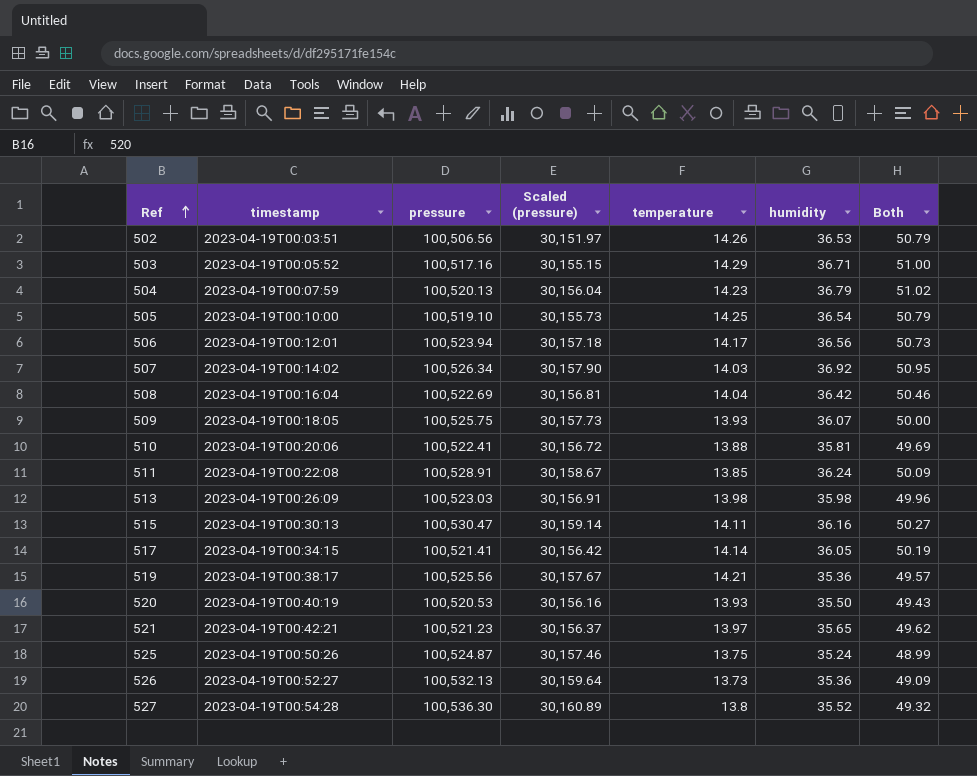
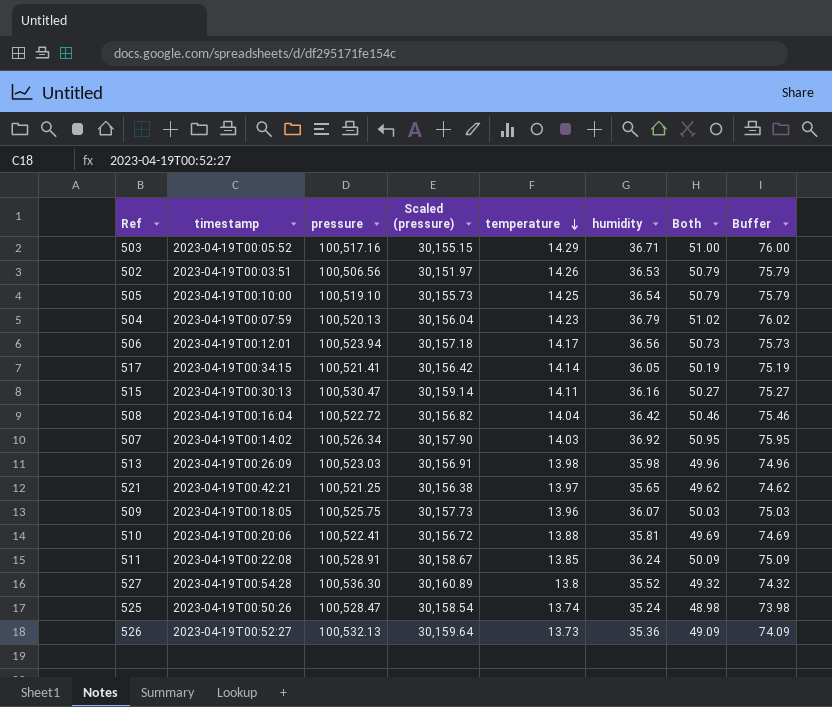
row order: Ref ascending -> temperature descending
column Buffer | formula: none -> [Both] + 25
row 519: 2023-04-19T00:38:17 | 100,525.56 | 30,157.67 | 14.21 | 35.36 | 49.57 -> none
row 520: 2023-04-19T00:40:19 | 100,520.53 | 30,156.16 | 13.93 | 35.50 | 49.43 -> none
508 | pressure: 100,522.69 -> 100,522.72
508 | Scaled (pressure): 30,156.81 -> 30,156.82
521 | pressure: 100,521.23 -> 100,521.25
521 | Scaled (pressure): 30,156.37 -> 30,156.38
509 | temperature: 13.93 -> 13.96
509 | Both: 50.00 -> 50.03
525 | pressure: 100,524.87 -> 100,528.47
525 | Scaled (pressure): 30,157.46 -> 30,158.54
525 | temperature: 13.75 -> 13.74
525 | Both: 48.99 -> 48.98

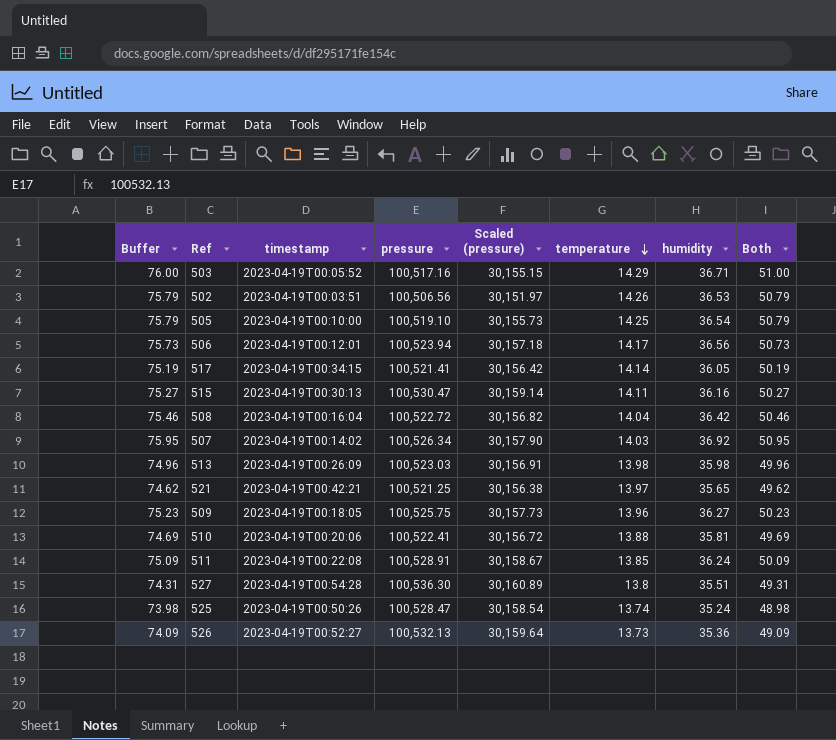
column Buffer | position: 8 -> 1
row 504: 2023-04-19T00:07:59 | 100,520.13 | 30,156.04 | 14.23 | 36.79 | 51.02 | 76.02 -> none
509 | Buffer: 75.03 -> 75.23
509 | humidity: 36.07 -> 36.27
509 | Both: 50.03 -> 50.23
527 | Buffer: 74.32 -> 74.31
527 | humidity: 35.52 -> 35.51
527 | Both: 49.32 -> 49.31

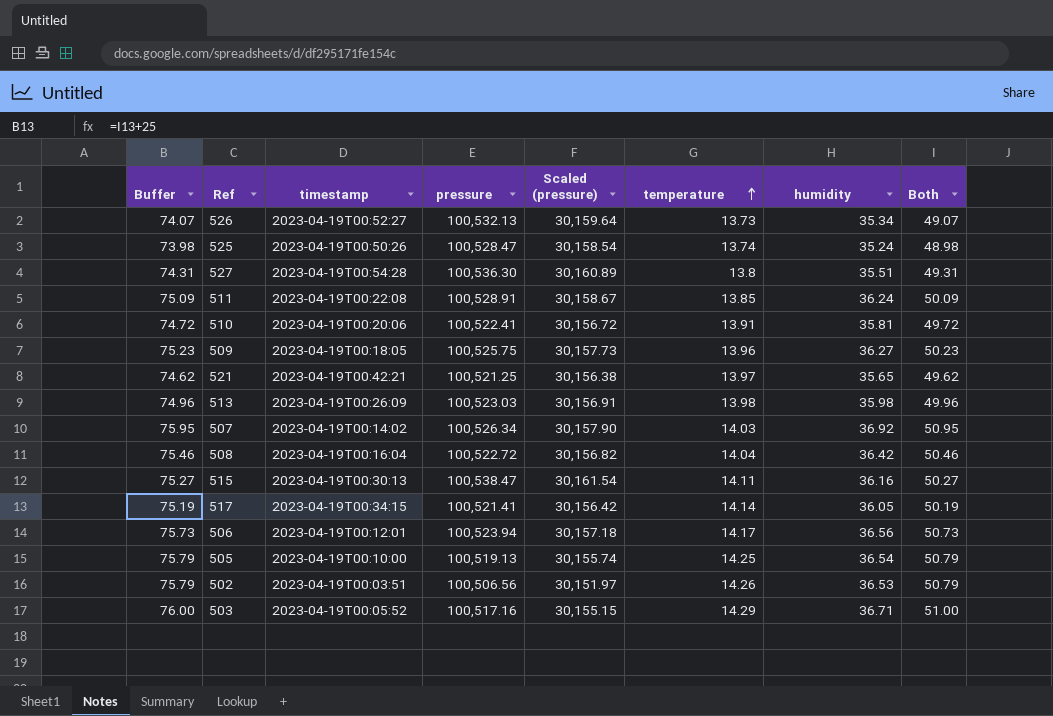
row order: temperature descending -> temperature ascending
526 | Buffer: 74.09 -> 74.07
526 | humidity: 35.36 -> 35.34
526 | Both: 49.09 -> 49.07
510 | Buffer: 74.69 -> 74.72
510 | temperature: 13.88 -> 13.91
510 | Both: 49.69 -> 49.72
515 | pressure: 100,530.47 -> 100,538.47
515 | Scaled (pressure): 30,159.14 -> 30,161.54
505 | pressure: 100,519.10 -> 100,519.13
505 | Scaled (pressure): 30,155.73 -> 30,155.74

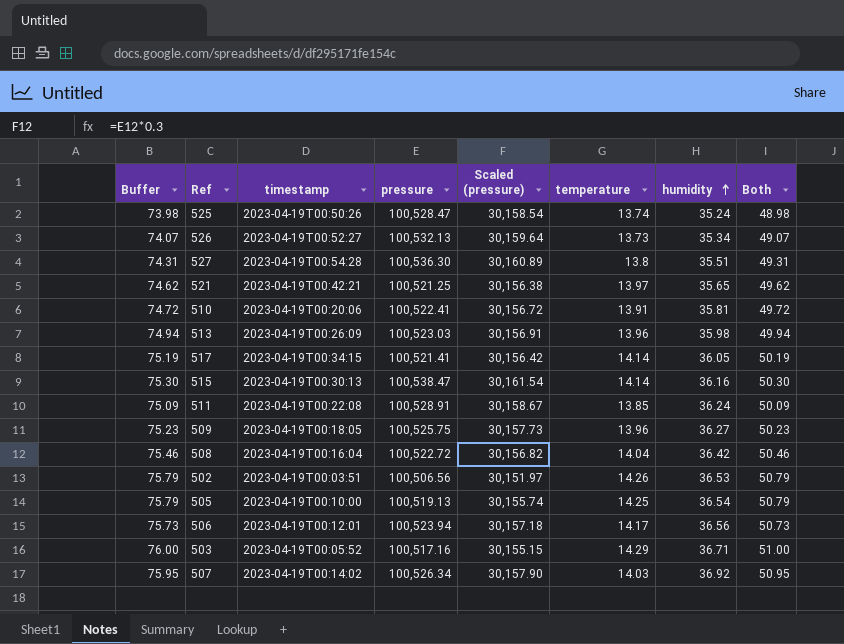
row order: temperature ascending -> humidity ascending
513 | Buffer: 74.96 -> 74.94
513 | temperature: 13.98 -> 13.96
513 | Both: 49.96 -> 49.94
515 | Buffer: 75.27 -> 75.30
515 | temperature: 14.11 -> 14.14
515 | Both: 50.27 -> 50.30

